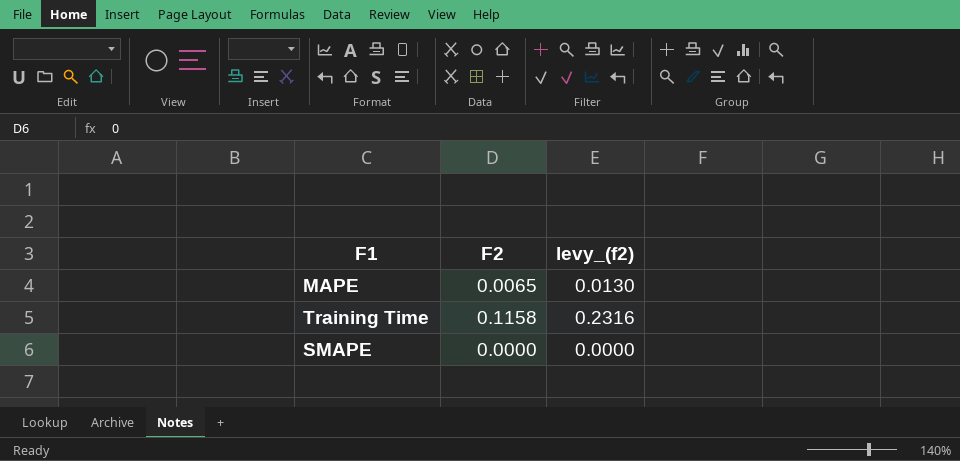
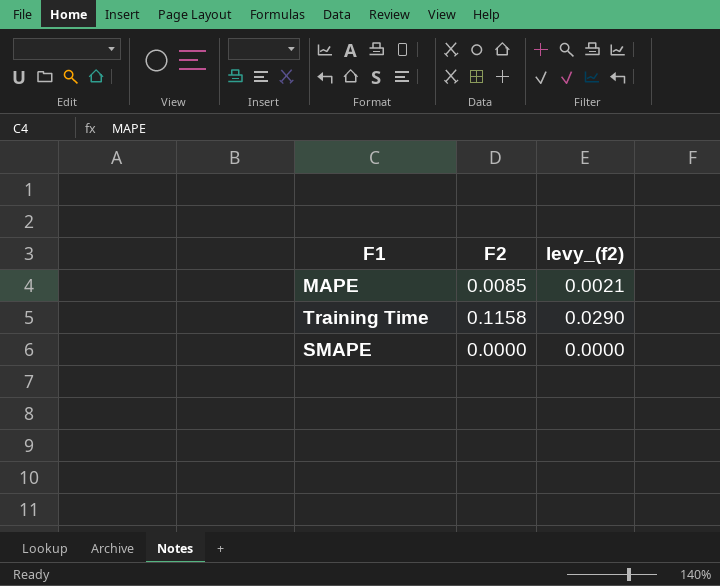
column levy_(f2) | formula: [F2] * 2 -> [F2] * 0.25
MAPE | F2: 0.0065 -> 0.0085

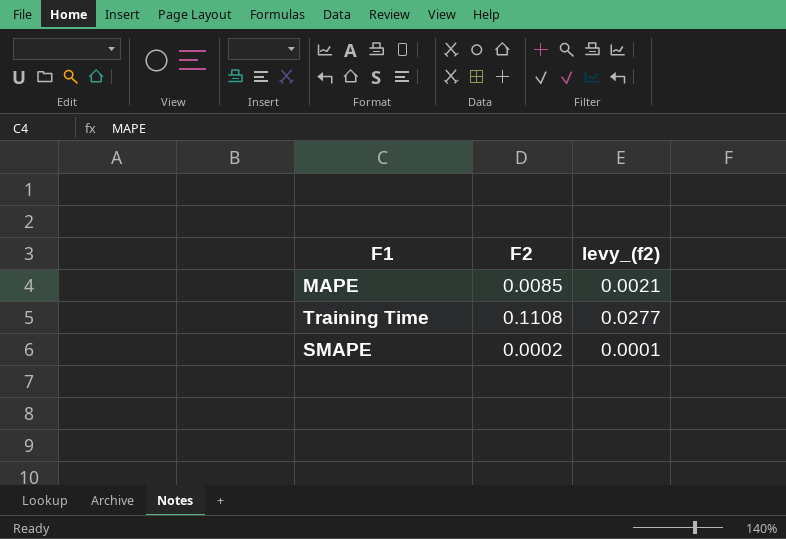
Training Time | F2: 0.1158 -> 0.1108
Training Time | levy_(f2): 0.0290 -> 0.0277
SMAPE | F2: 0.0000 -> 0.0002
SMAPE | levy_(f2): 0.0000 -> 0.0001

